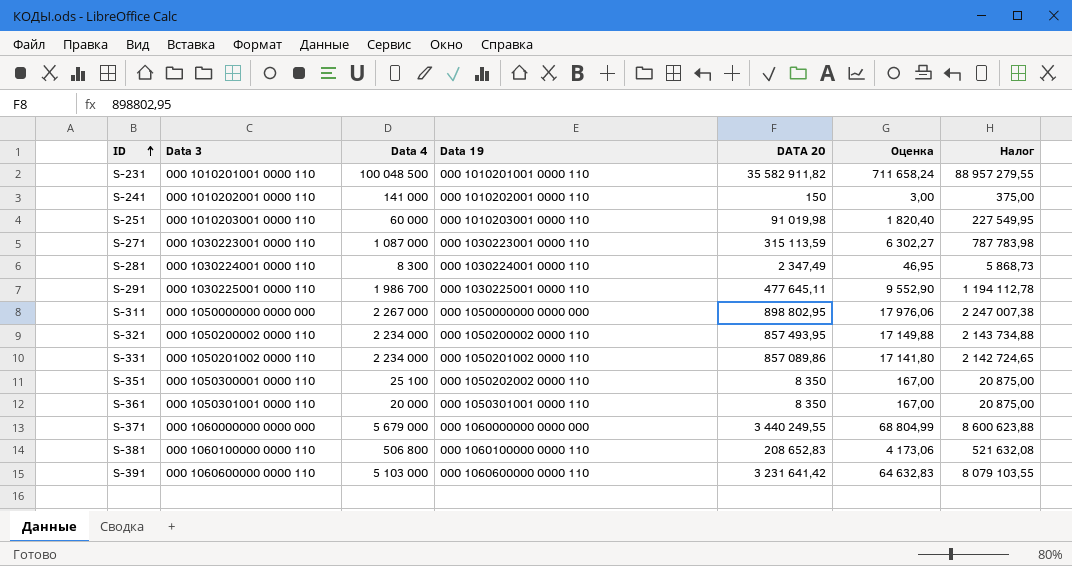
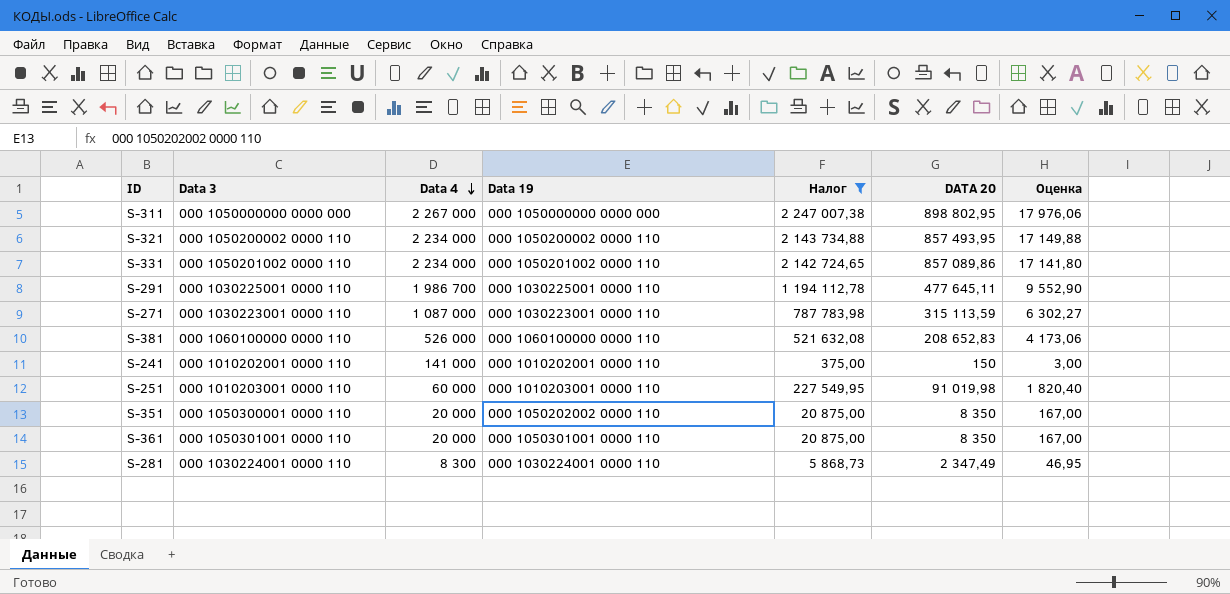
filter: none -> Налог <= 2 247 007,38
row order: ID ascending -> Data 4 descending
column Налог | position: 7 -> 5
S-381 | Data 4: 506 800 -> 526 000
S-351 | Data 4: 25 100 -> 20 000

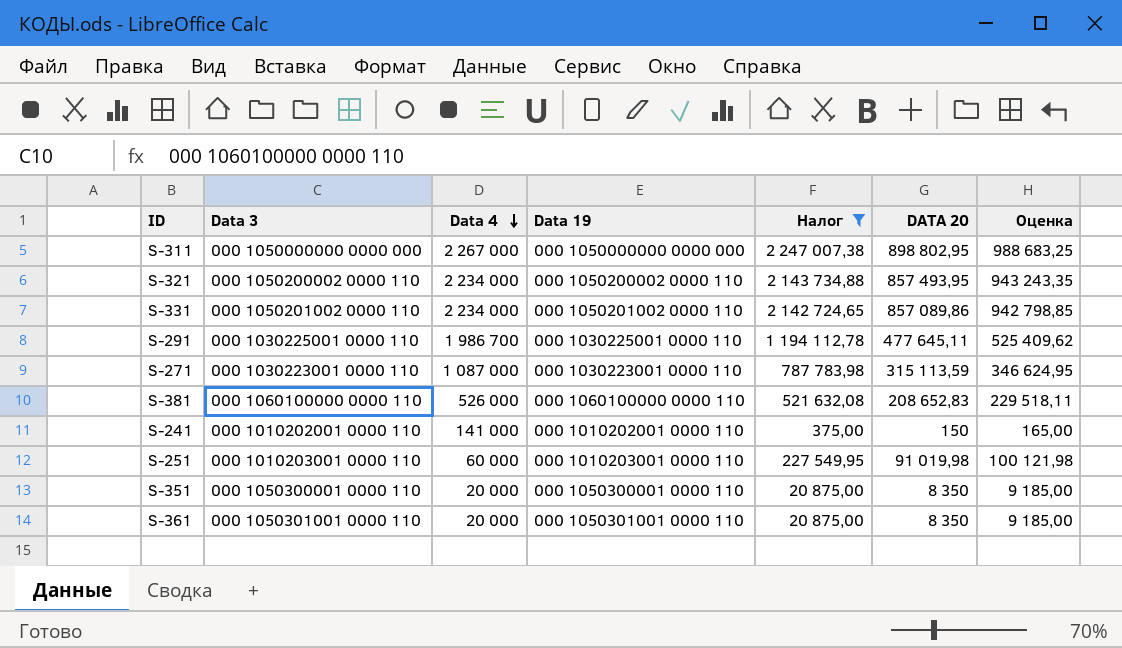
column Оценка | formula: [DATA 20] * 0,02 -> [DATA 20] * 1,1
row S-281: 000 1030224001 0000 110 | 8 300 | 000 1030224001 0000 110 | 5 868,73 | 2 347,49 | 46,95 -> none
S-351 | Data 19: 000 1050202002 0000 110 -> 000 1050300001 0000 110

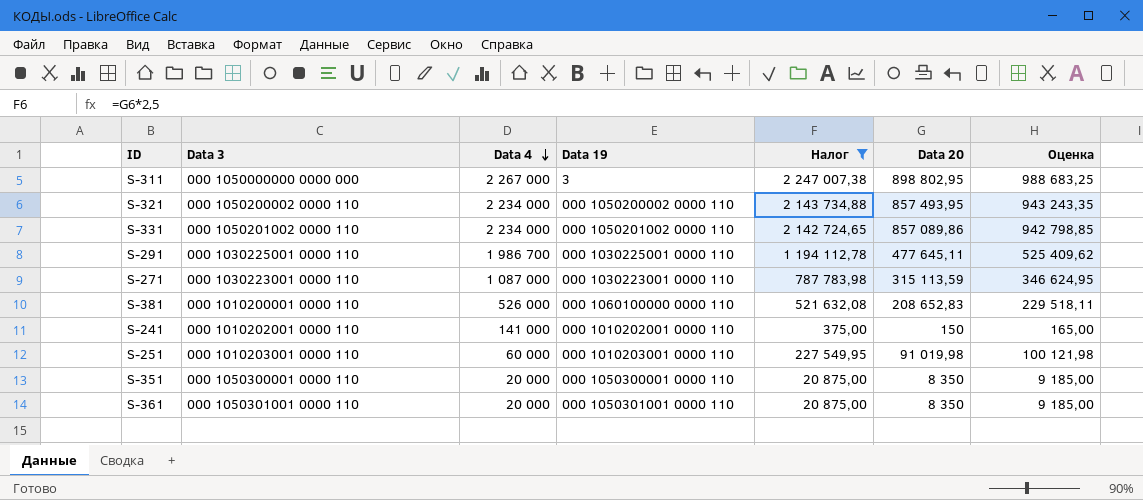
column name: DATA 20 -> Data 20
S-311 | Data 19: 000 1050000000 0000 000 -> 3
S-381 | Data 3: 000 1060100000 0000 110 -> 000 1010200001 0000 110

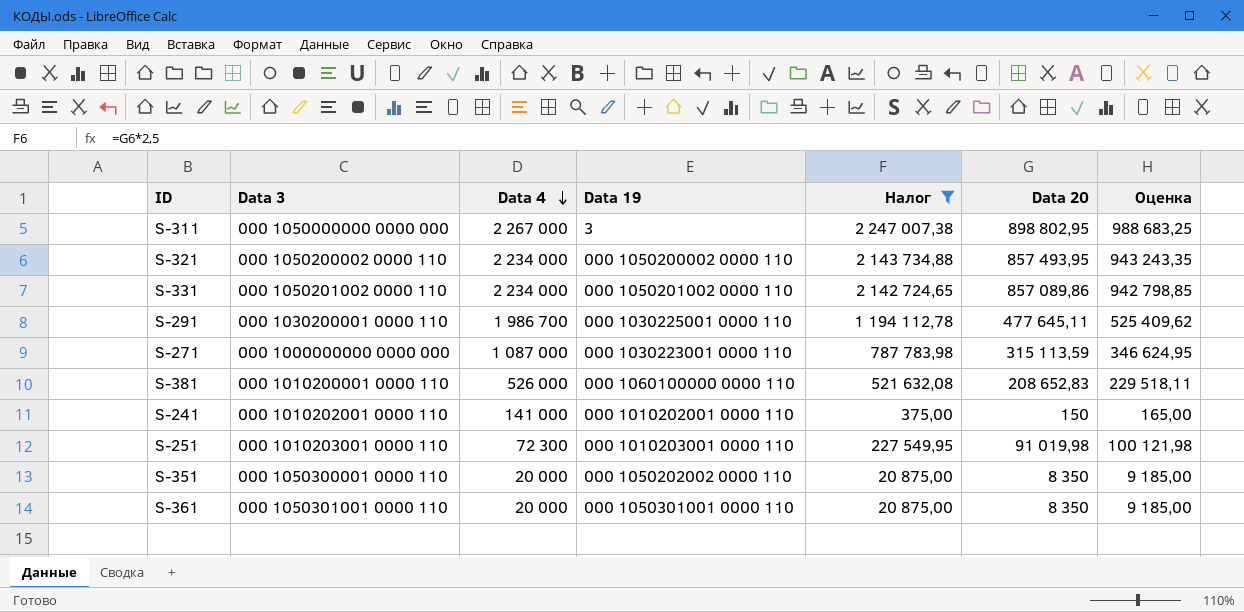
S-291 | Data 3: 000 1030225001 0000 110 -> 000 1030200001 0000 110
S-271 | Data 3: 000 1030223001 0000 110 -> 000 1000000000 0000 000
S-251 | Data 4: 60 000 -> 72 300
S-351 | Data 19: 000 1050300001 0000 110 -> 000 1050202002 0000 110

